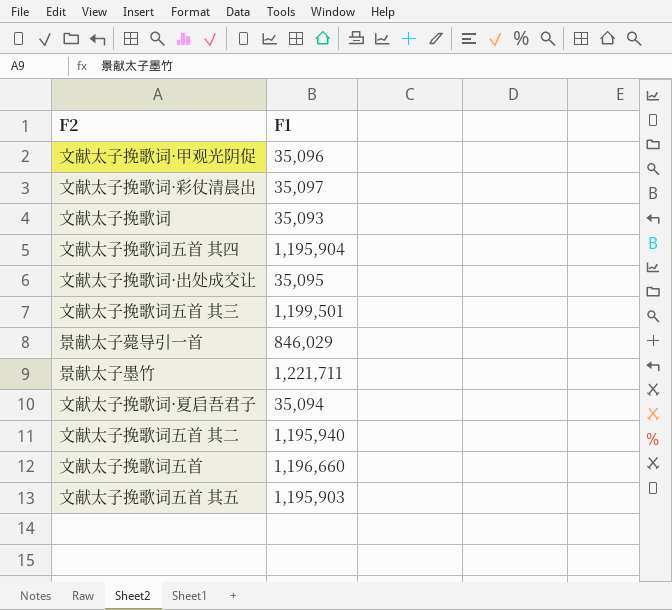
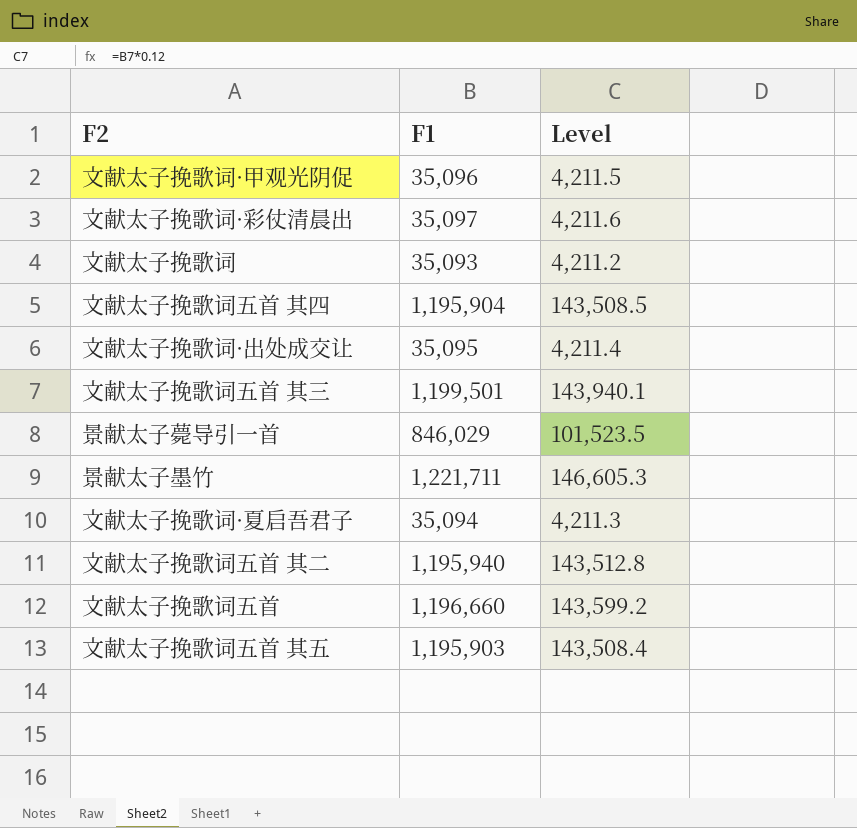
column Level | formula: none -> [F1] * 0.12

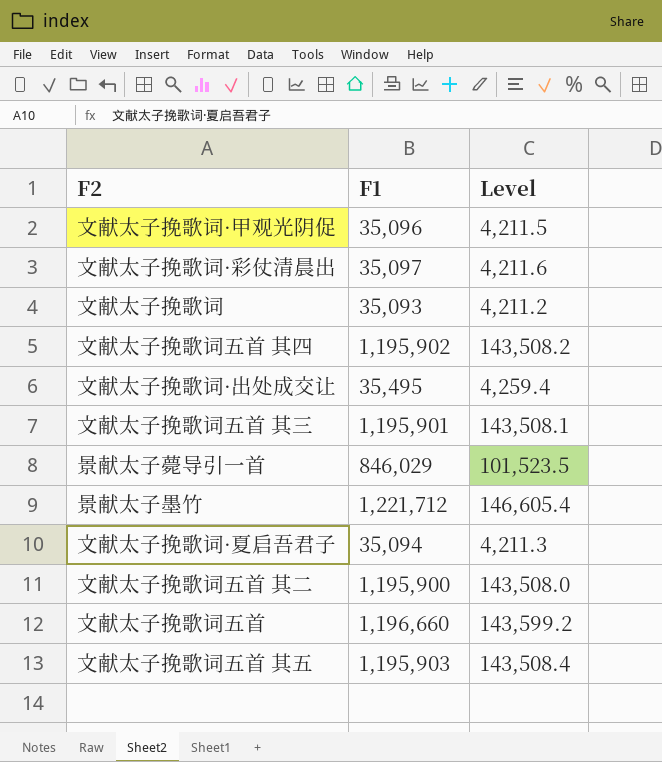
文献太子挽歌词五首 其四 | F1: 1,195,904 -> 1,195,902
文献太子挽歌词五首 其四 | Level: 143,508.5 -> 143,508.2
文献太子挽歌词·出处成交让 | F1: 35,095 -> 35,495
文献太子挽歌词·出处成交让 | Level: 4,211.4 -> 4,259.4
文献太子挽歌词五首 其三 | F1: 1,199,501 -> 1,195,901
文献太子挽歌词五首 其三 | Level: 143,940.1 -> 143,508.1
景献太子墨竹 | F1: 1,221,711 -> 1,221,712
景献太子墨竹 | Level: 146,605.3 -> 146,605.4
文献太子挽歌词五首 其二 | F1: 1,195,940 -> 1,195,900
文献太子挽歌词五首 其二 | Level: 143,512.8 -> 143,508.0

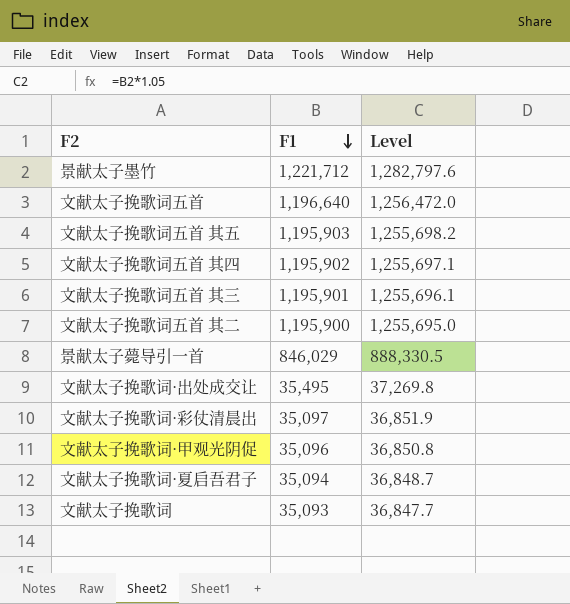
row order: none -> F1 descending
column Level | formula: [F1] * 0.12 -> [F1] * 1.05
文献太子挽歌词五首 | F1: 1,196,660 -> 1,196,640

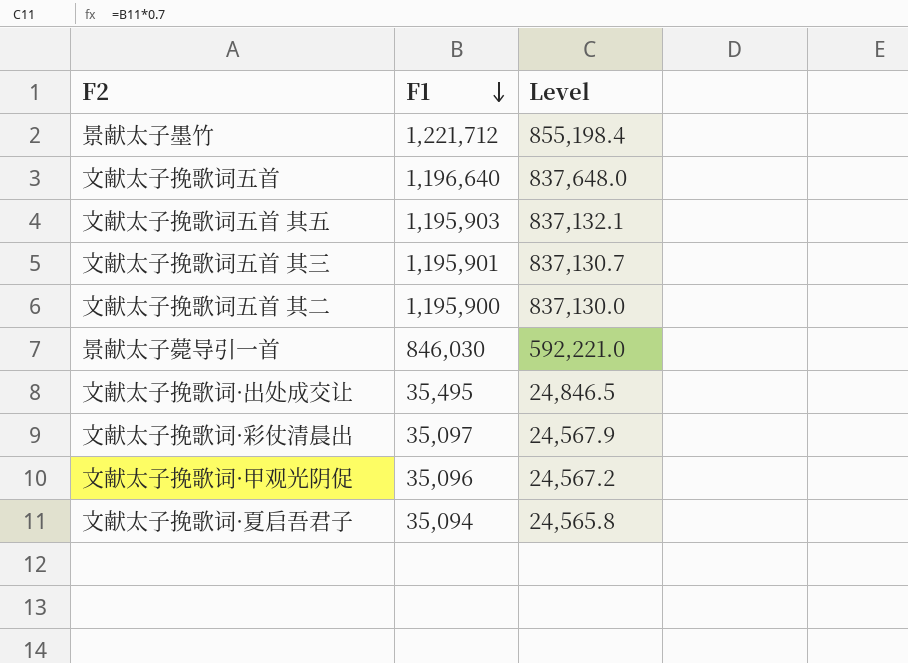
column Level | formula: [F1] * 1.05 -> [F1] * 0.7
row 文献太子挽歌词五首 其四: 1,195,902 | 1,255,697.1 -> none
row 文献太子挽歌词: 35,093 | 36,847.7 -> none
景献太子薨导引一首 | F1: 846,029 -> 846,030

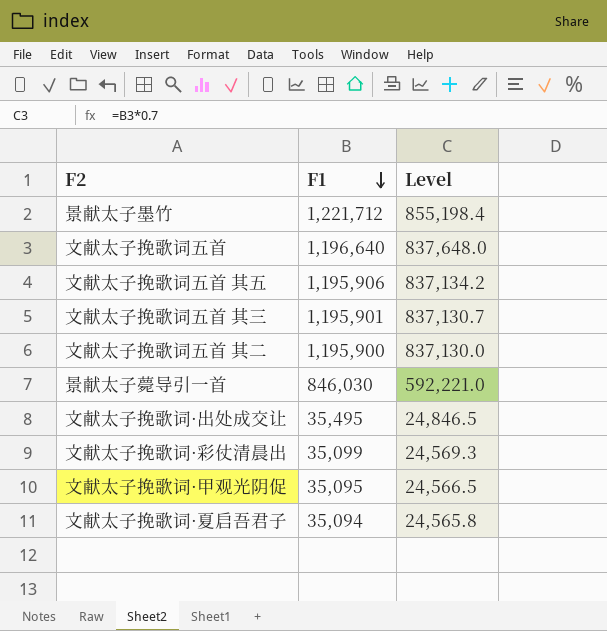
文献太子挽歌词五首 其五 | F1: 1,195,903 -> 1,195,906
文献太子挽歌词五首 其五 | Level: 837,132.1 -> 837,134.2
文献太子挽歌词·彩仗清晨出 | F1: 35,097 -> 35,099
文献太子挽歌词·彩仗清晨出 | Level: 24,567.9 -> 24,569.3
文献太子挽歌词·甲观光阴促 | F1: 35,096 -> 35,095
文献太子挽歌词·甲观光阴促 | Level: 24,567.2 -> 24,566.5

